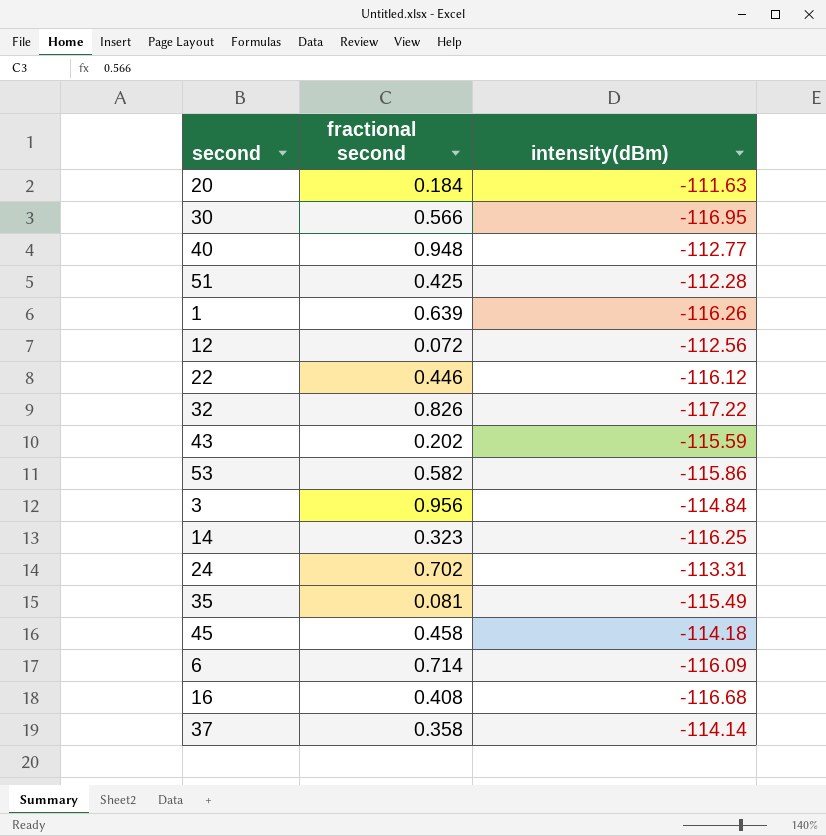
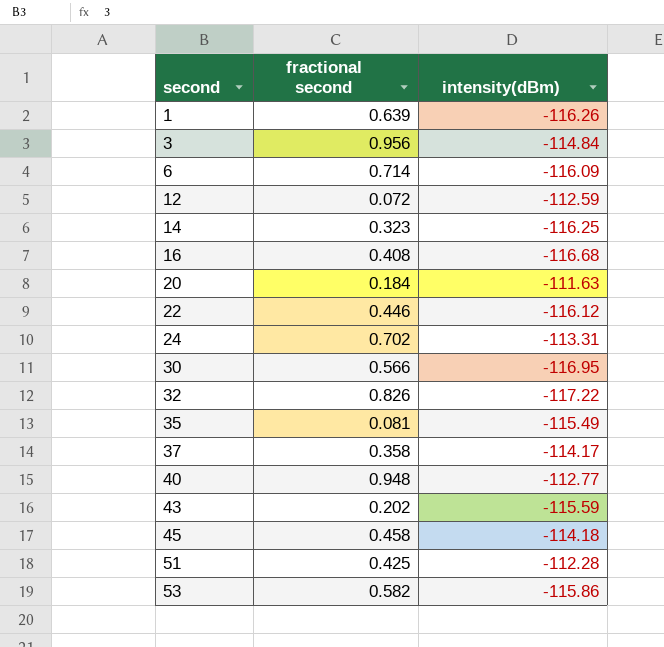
row order: none -> second ascending
12 | intensity(dBm): -112.56 -> -112.59
37 | intensity(dBm): -114.14 -> -114.17

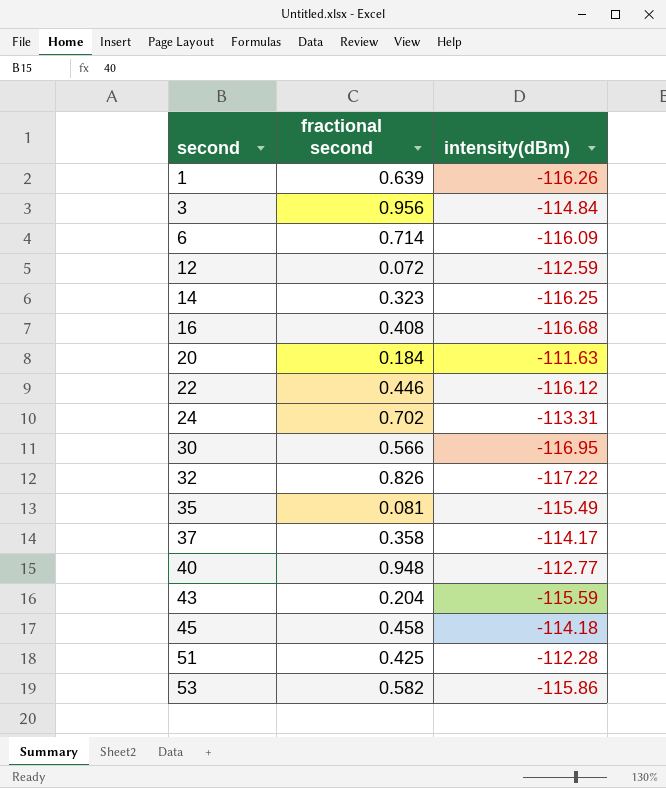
43 | fractional second: 0.202 -> 0.204

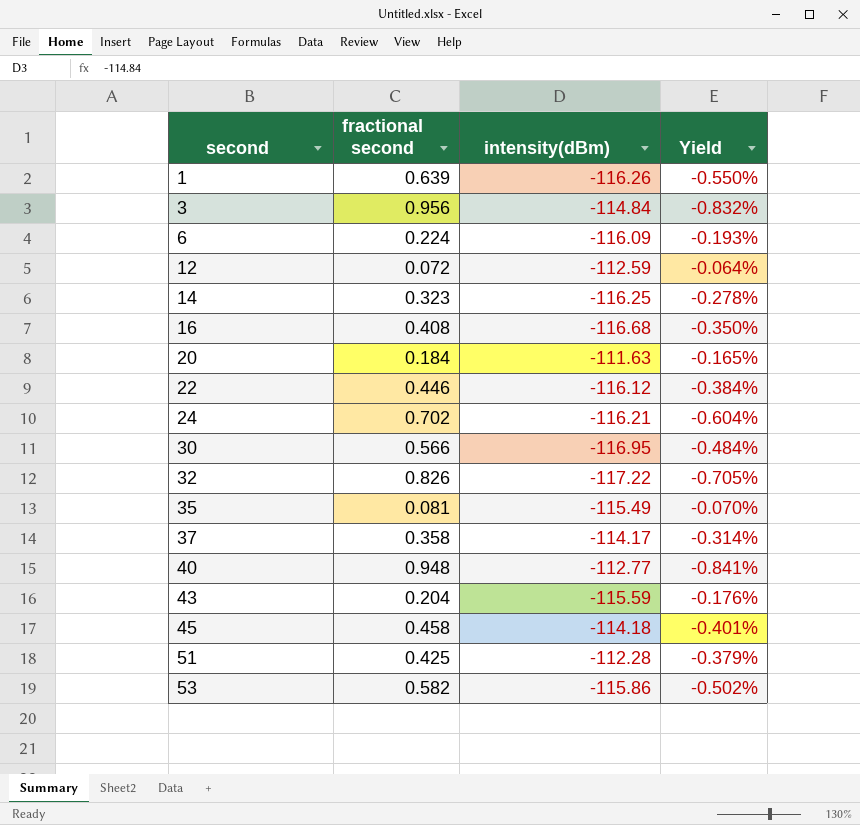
column Yield | formula: none -> [fractional second] / [intensity(dBm)]
6 | fractional second: 0.714 -> 0.224
24 | intensity(dBm): -113.31 -> -116.21

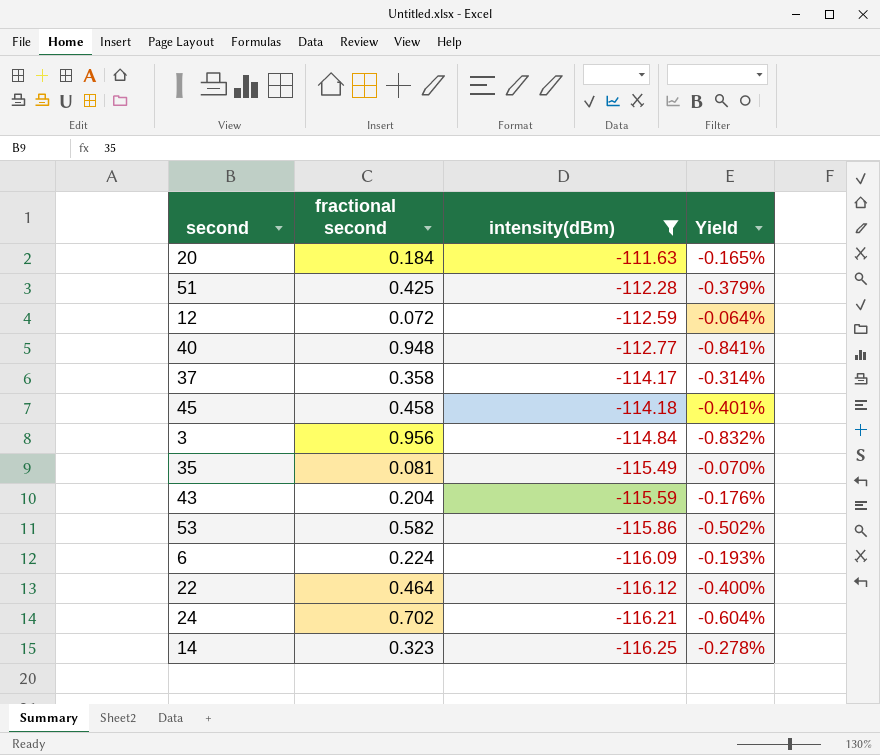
filter: none -> intensity(dBm) >= -116.25
row order: second ascending -> intensity(dBm) descending
22 | fractional second: 0.446 -> 0.464
22 | Yield: -0.384% -> -0.400%

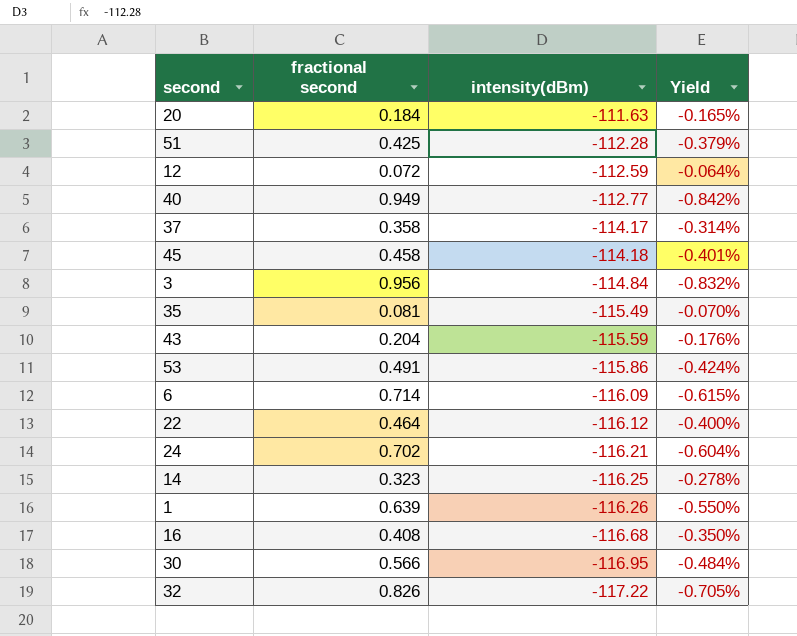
filter: intensity(dBm) >= -116.25 -> none
40 | fractional second: 0.948 -> 0.949
40 | Yield: -0.841% -> -0.842%
53 | fractional second: 0.582 -> 0.491
53 | Yield: -0.502% -> -0.424%
6 | fractional second: 0.224 -> 0.714
6 | Yield: -0.193% -> -0.615%

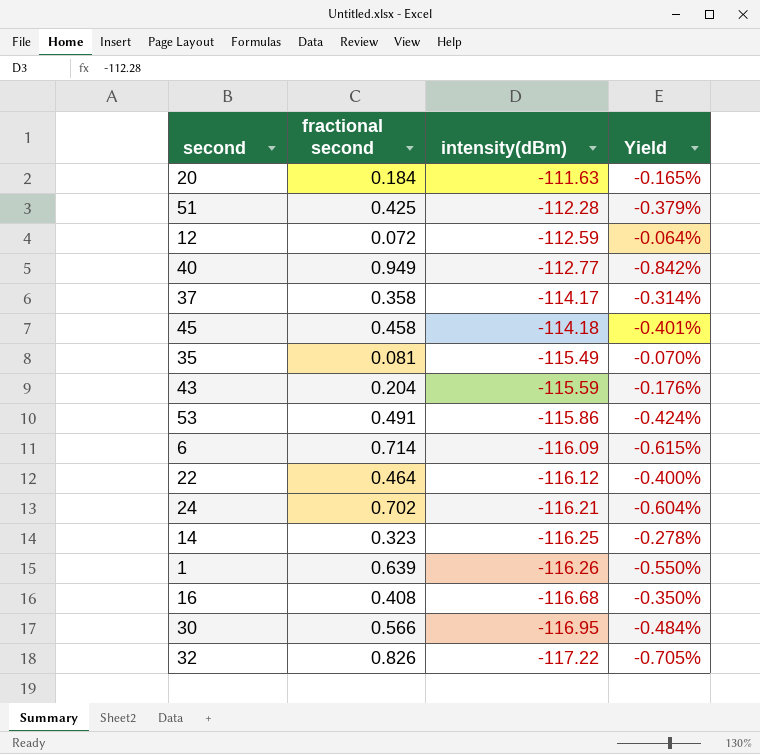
row 3: 0.956 | -114.84 | -0.832% -> none

